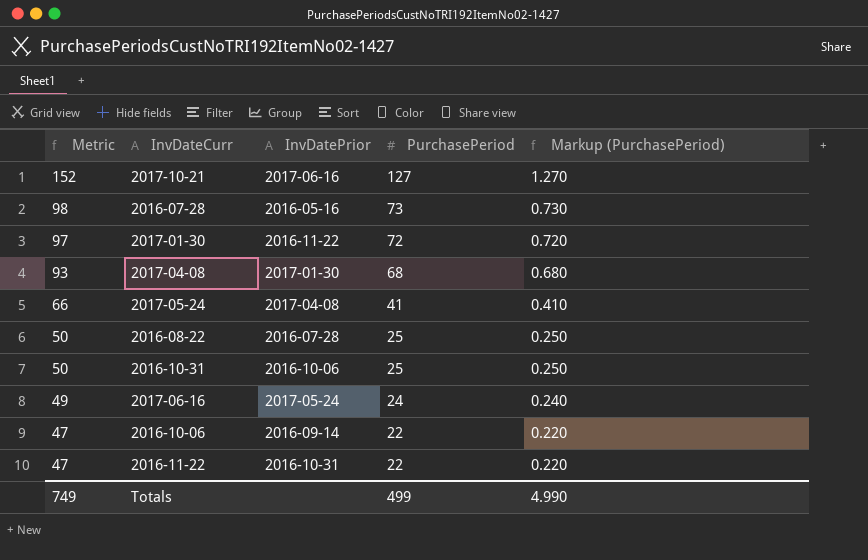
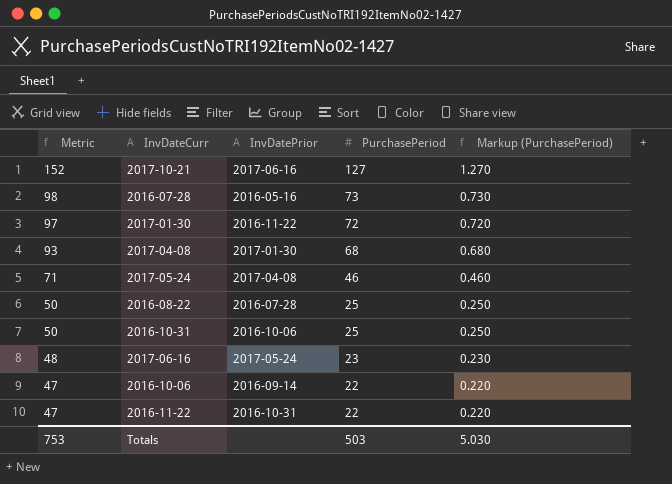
2017-05-24 | Metric: 66 -> 71
2017-05-24 | PurchasePeriod: 41 -> 46
2017-05-24 | Markup (PurchasePeriod): 0.410 -> 0.460
2017-06-16 | Metric: 49 -> 48
2017-06-16 | PurchasePeriod: 24 -> 23
2017-06-16 | Markup (PurchasePeriod): 0.240 -> 0.230
Totals | Metric: 749 -> 753
Totals | PurchasePeriod: 499 -> 503
Totals | Markup (PurchasePeriod): 4.990 -> 5.030

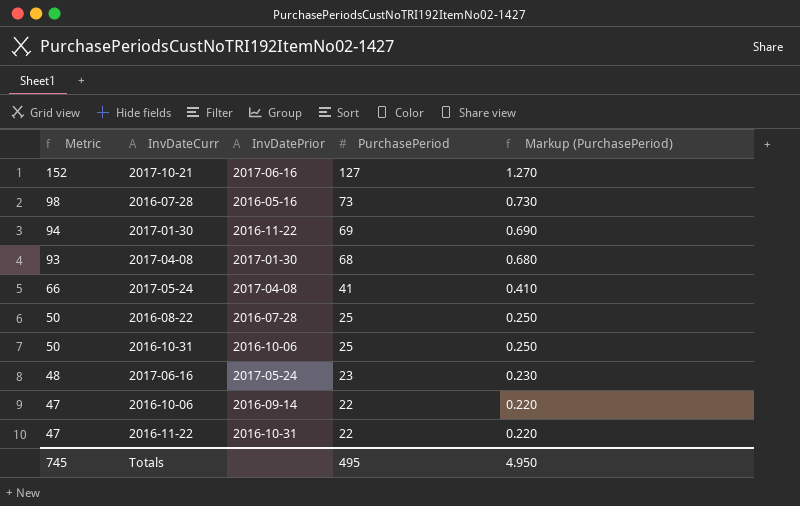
2017-01-30 | Metric: 97 -> 94
2017-01-30 | PurchasePeriod: 72 -> 69
2017-01-30 | Markup (PurchasePeriod): 0.720 -> 0.690
2017-05-24 | Metric: 71 -> 66
2017-05-24 | PurchasePeriod: 46 -> 41
2017-05-24 | Markup (PurchasePeriod): 0.460 -> 0.410
Totals | Metric: 753 -> 745
Totals | PurchasePeriod: 503 -> 495
Totals | Markup (PurchasePeriod): 5.030 -> 4.950

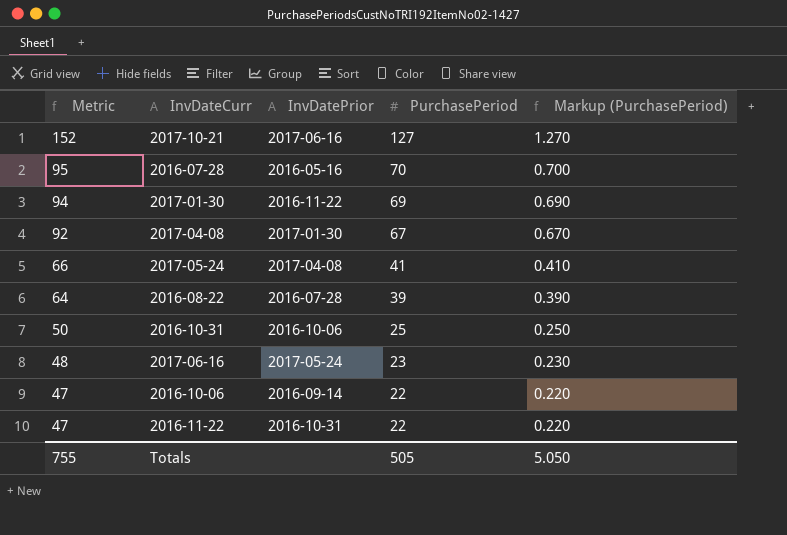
2016-07-28 | Metric: 98 -> 95
2016-07-28 | PurchasePeriod: 73 -> 70
2016-07-28 | Markup (PurchasePeriod): 0.730 -> 0.700
2017-04-08 | Metric: 93 -> 92
2017-04-08 | PurchasePeriod: 68 -> 67
2017-04-08 | Markup (PurchasePeriod): 0.680 -> 0.670
2016-08-22 | Metric: 50 -> 64
2016-08-22 | PurchasePeriod: 25 -> 39
2016-08-22 | Markup (PurchasePeriod): 0.250 -> 0.390
Totals | Metric: 745 -> 755
Totals | PurchasePeriod: 495 -> 505
Totals | Markup (PurchasePeriod): 4.950 -> 5.050

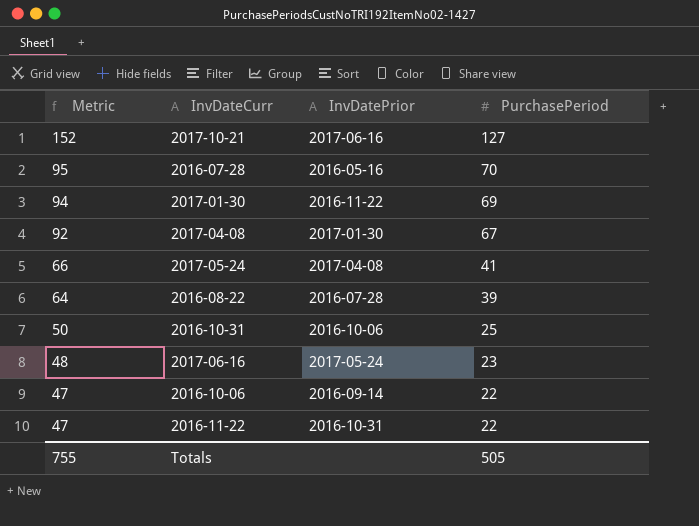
column Markup (PurchasePeriod) | formula: [PurchasePeriod] * 0.01 -> none

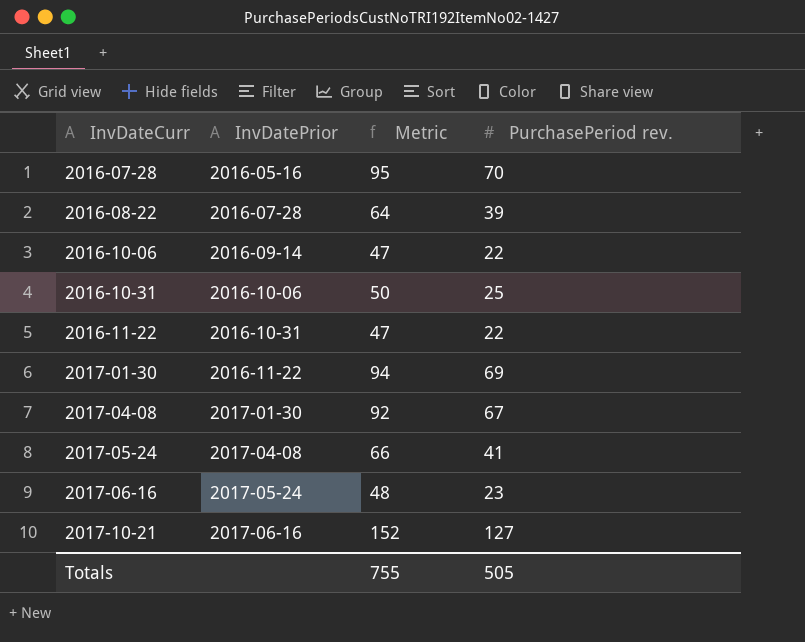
row order: Metric descending -> InvDateCurr ascending
column Metric | position: 1 -> 3
column name: PurchasePeriod -> PurchasePeriod rev.

